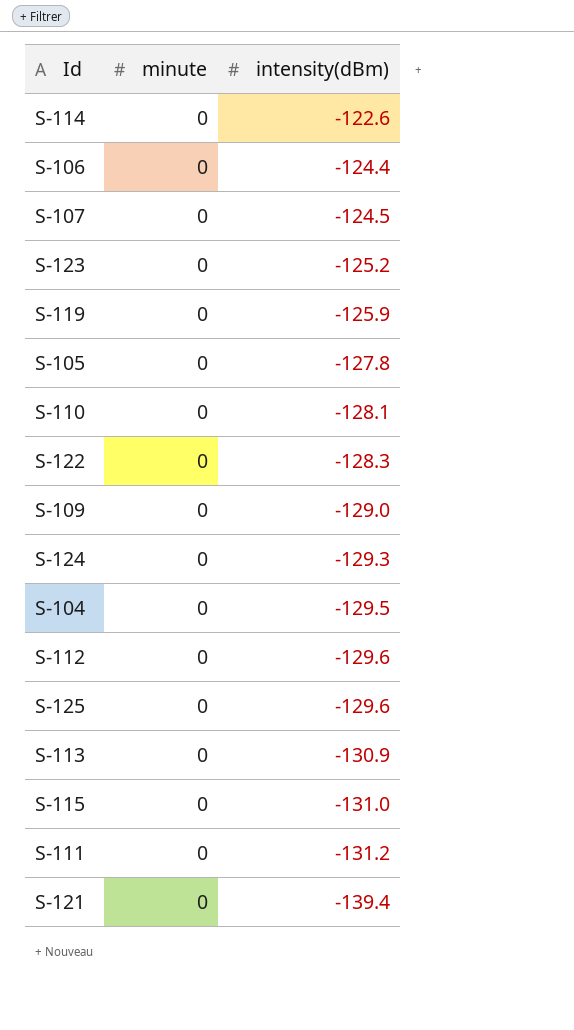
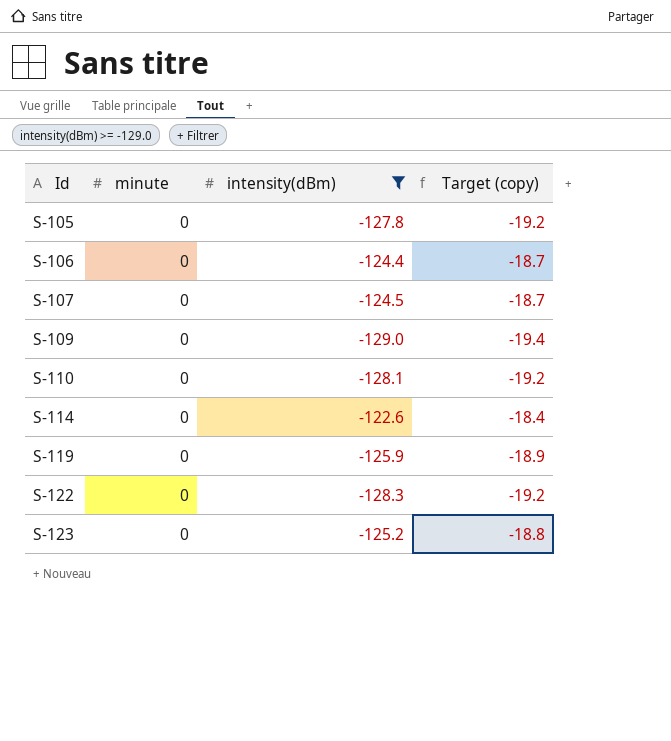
filter: none -> intensity(dBm) >= -129.0
row order: intensity(dBm) descending -> Id ascending
column Target (copy) | formula: none -> [intensity(dBm)] * 0.15

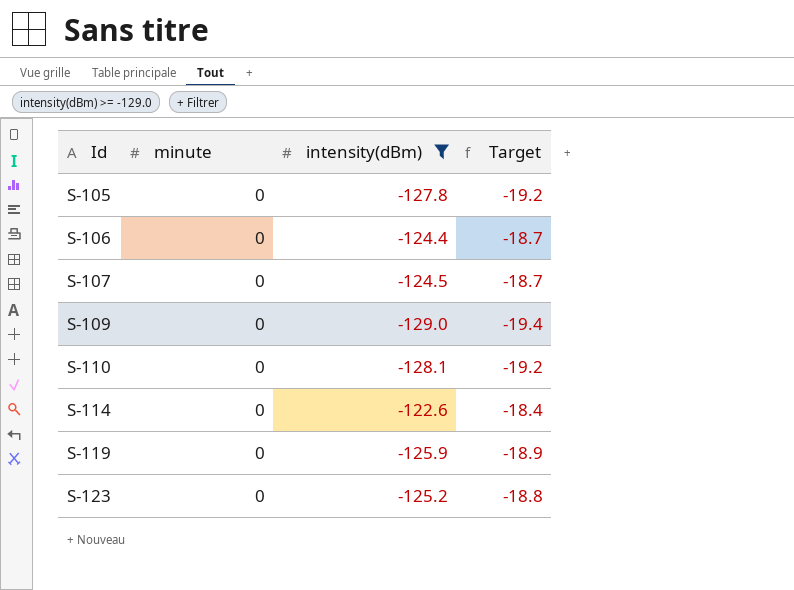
column name: Target (copy) -> Target
row S-122: 0 | -128.3 | -19.2 -> none

